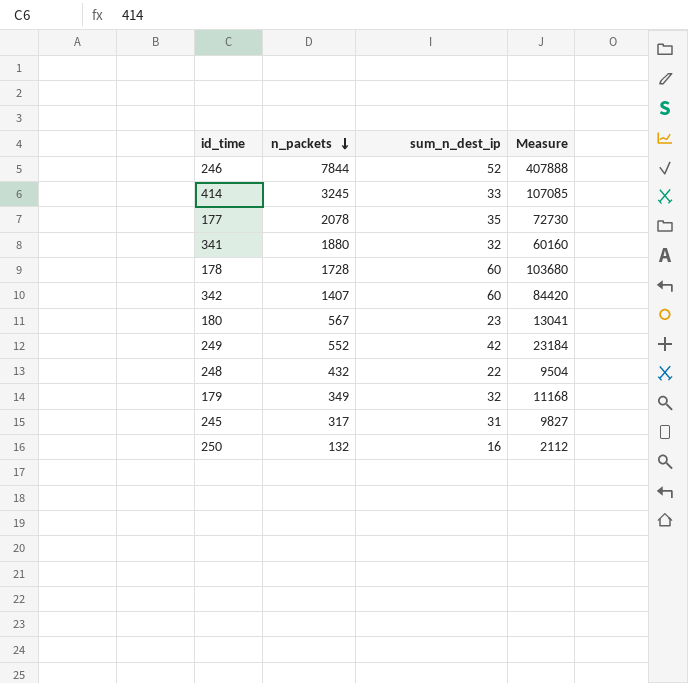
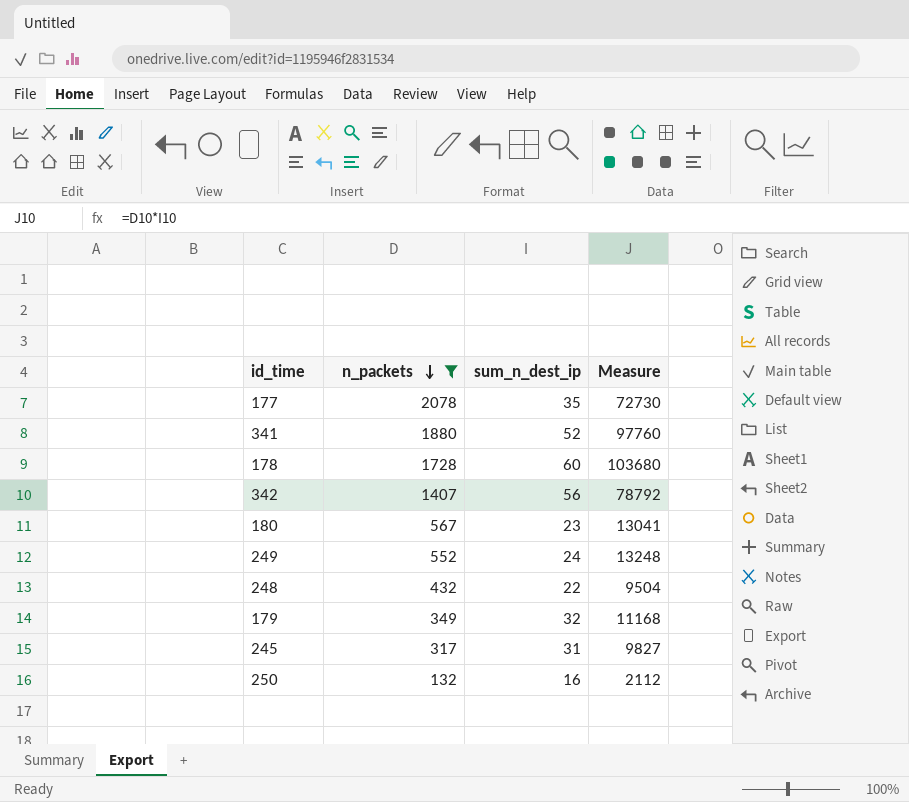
filter: none -> n_packets <= 2078
341 | sum_n_dest_ip: 32 -> 52
341 | Measure: 60160 -> 97760
342 | sum_n_dest_ip: 60 -> 56
342 | Measure: 84420 -> 78792
249 | sum_n_dest_ip: 42 -> 24
249 | Measure: 23184 -> 13248

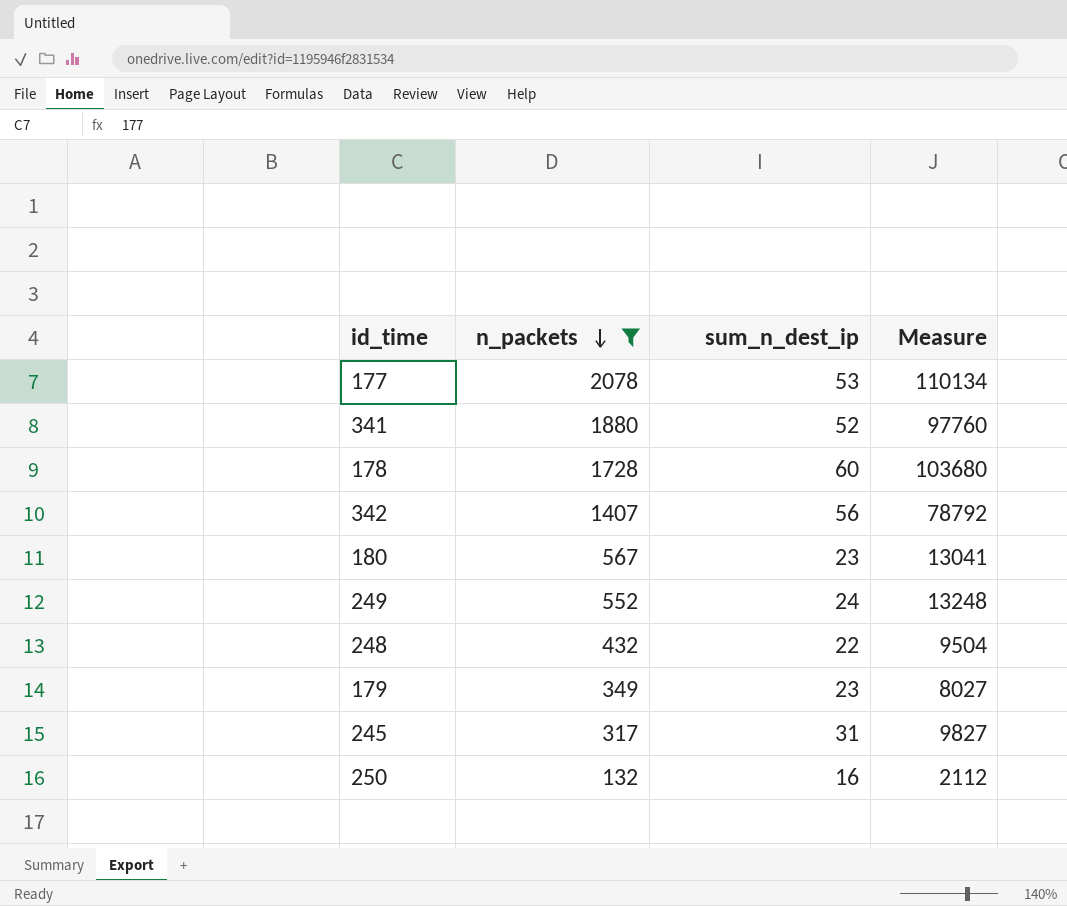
177 | sum_n_dest_ip: 35 -> 53
177 | Measure: 72730 -> 110134
179 | sum_n_dest_ip: 32 -> 23
179 | Measure: 11168 -> 8027

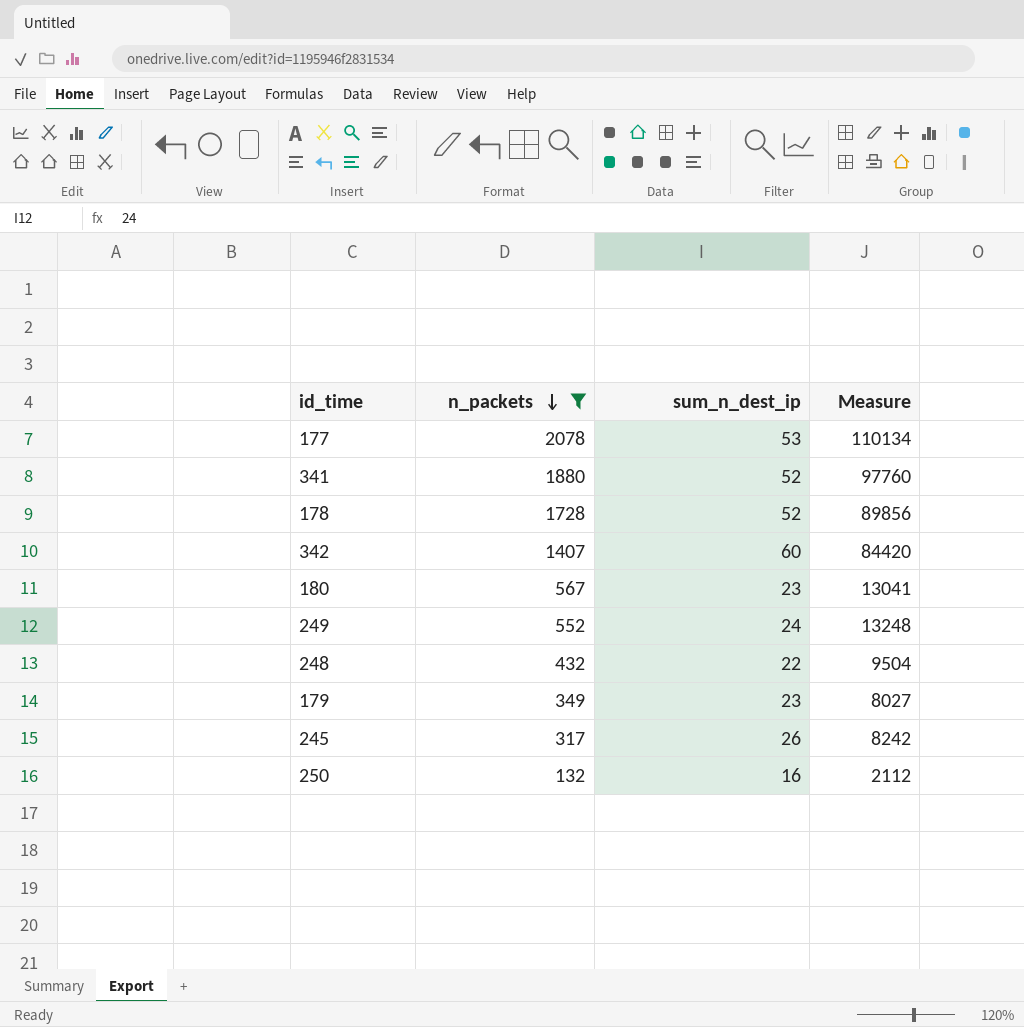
178 | sum_n_dest_ip: 60 -> 52
178 | Measure: 103680 -> 89856
342 | sum_n_dest_ip: 56 -> 60
342 | Measure: 78792 -> 84420
245 | sum_n_dest_ip: 31 -> 26
245 | Measure: 9827 -> 8242

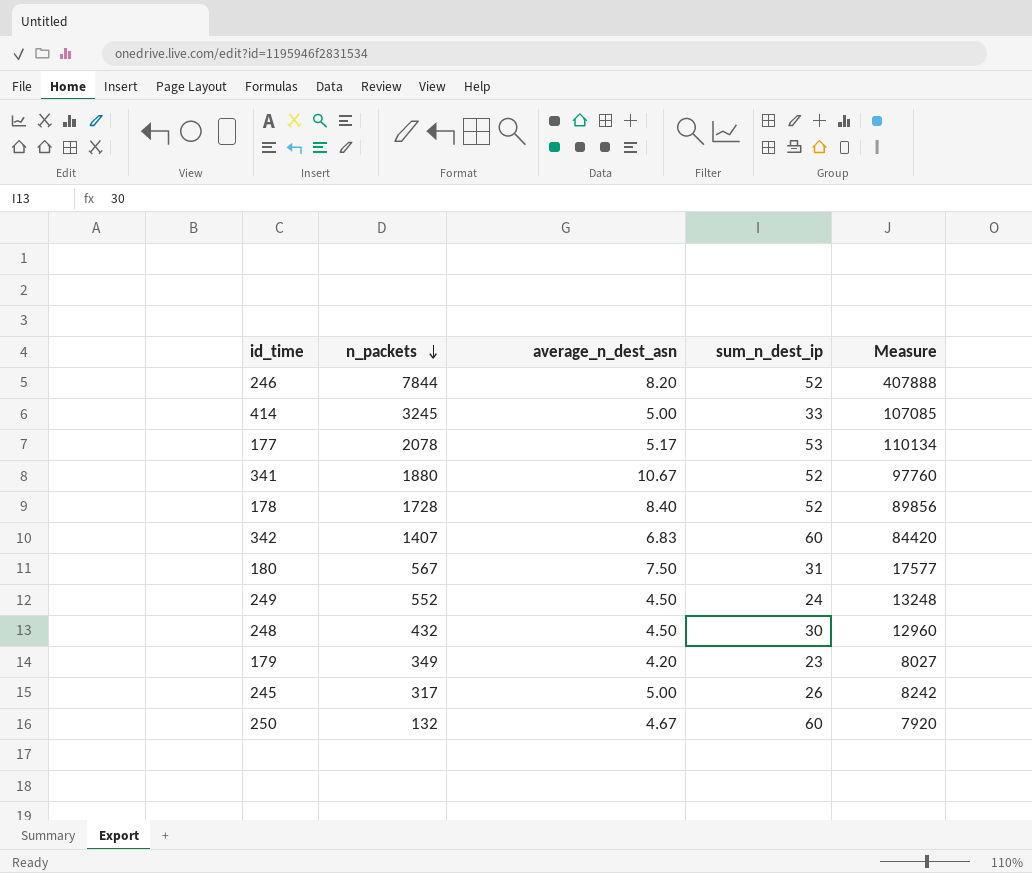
filter: n_packets <= 2078 -> none
column average_n_dest_asn | position: none -> 3
180 | sum_n_dest_ip: 23 -> 31
180 | Measure: 13041 -> 17577
248 | sum_n_dest_ip: 22 -> 30
248 | Measure: 9504 -> 12960
250 | sum_n_dest_ip: 16 -> 60
250 | Measure: 2112 -> 7920

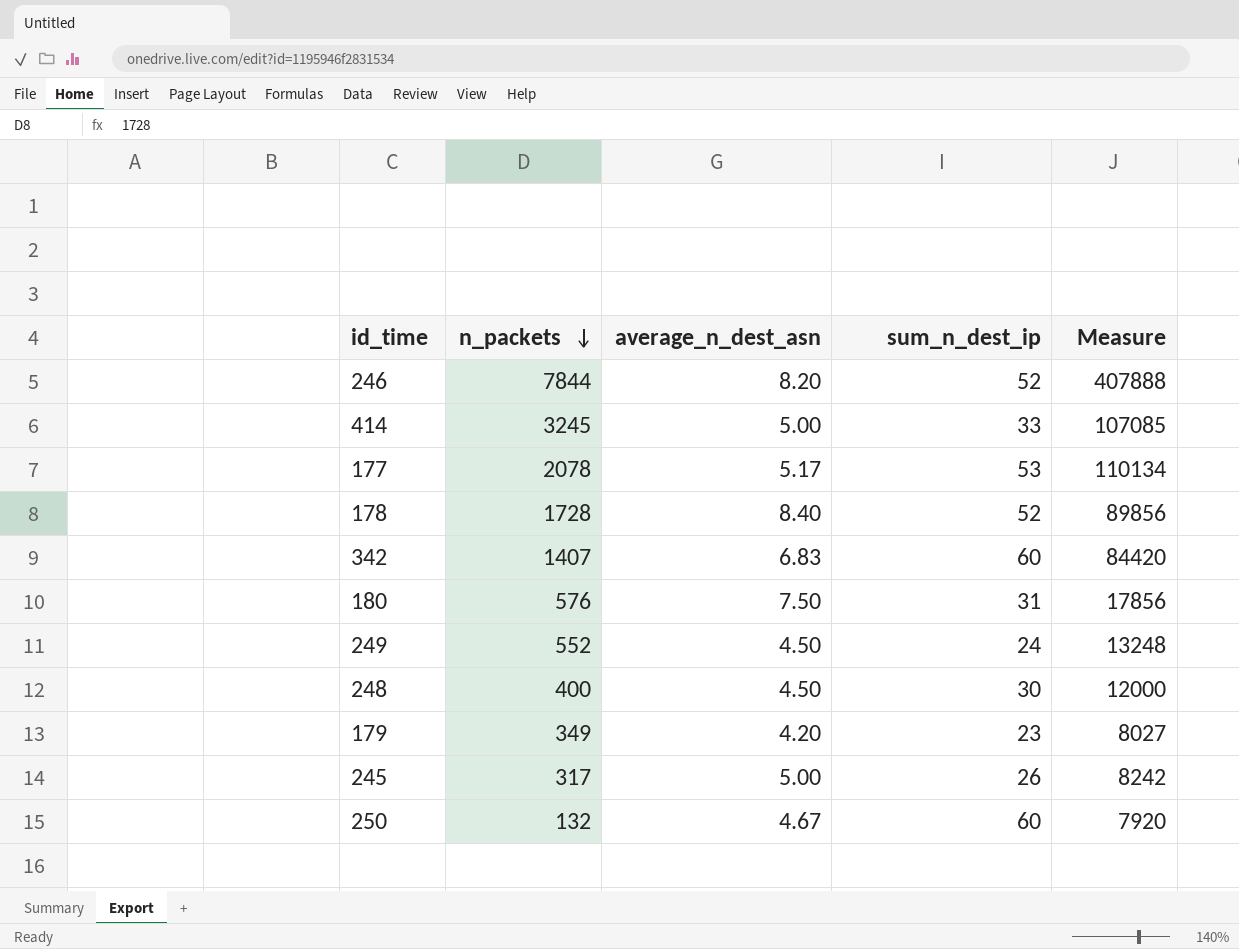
row 341: 1880 | 10.67 | 52 | 97760 -> none
180 | n_packets: 567 -> 576
180 | Measure: 17577 -> 17856
248 | n_packets: 432 -> 400
248 | Measure: 12960 -> 12000

